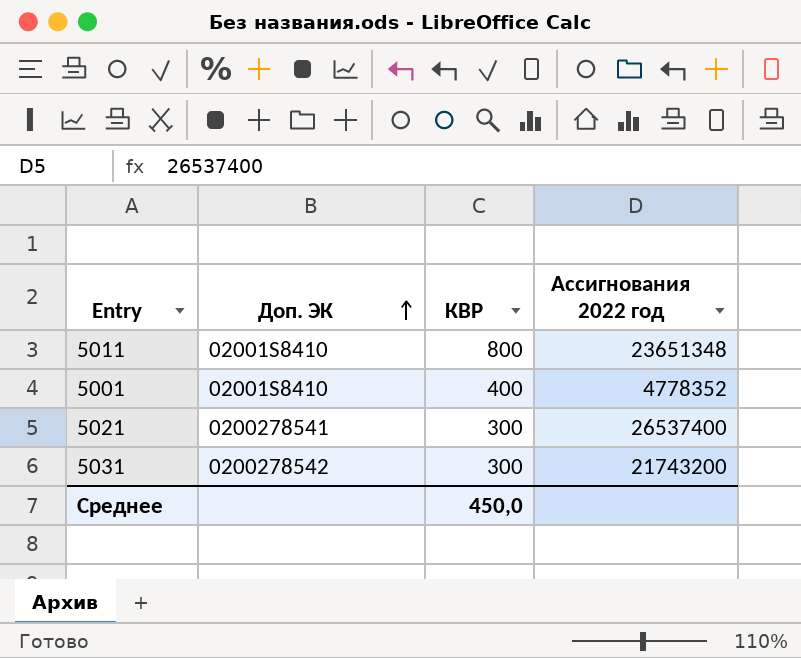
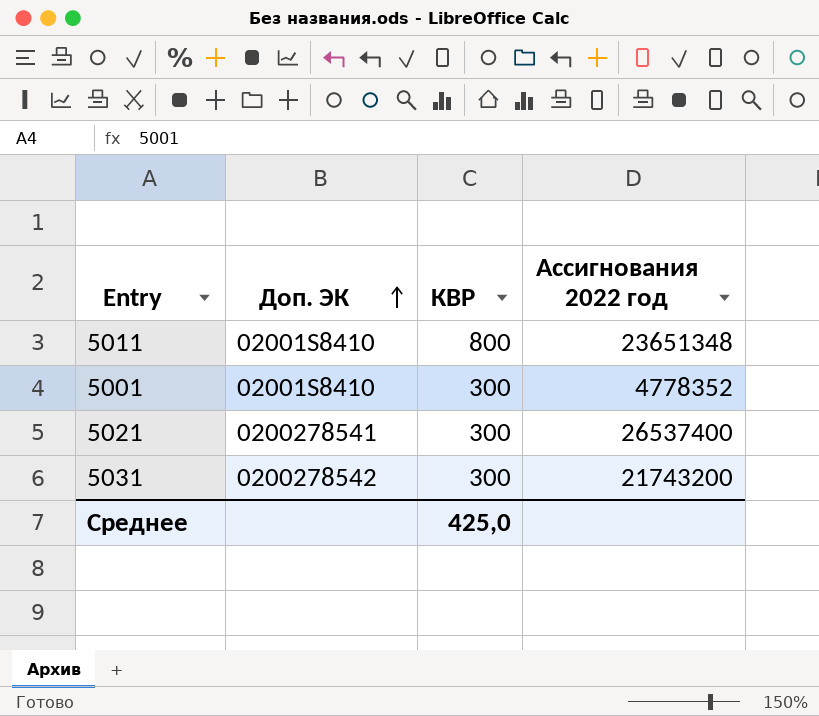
5001 | КВР: 400 -> 300
Среднее | КВР: 450,0 -> 425,0

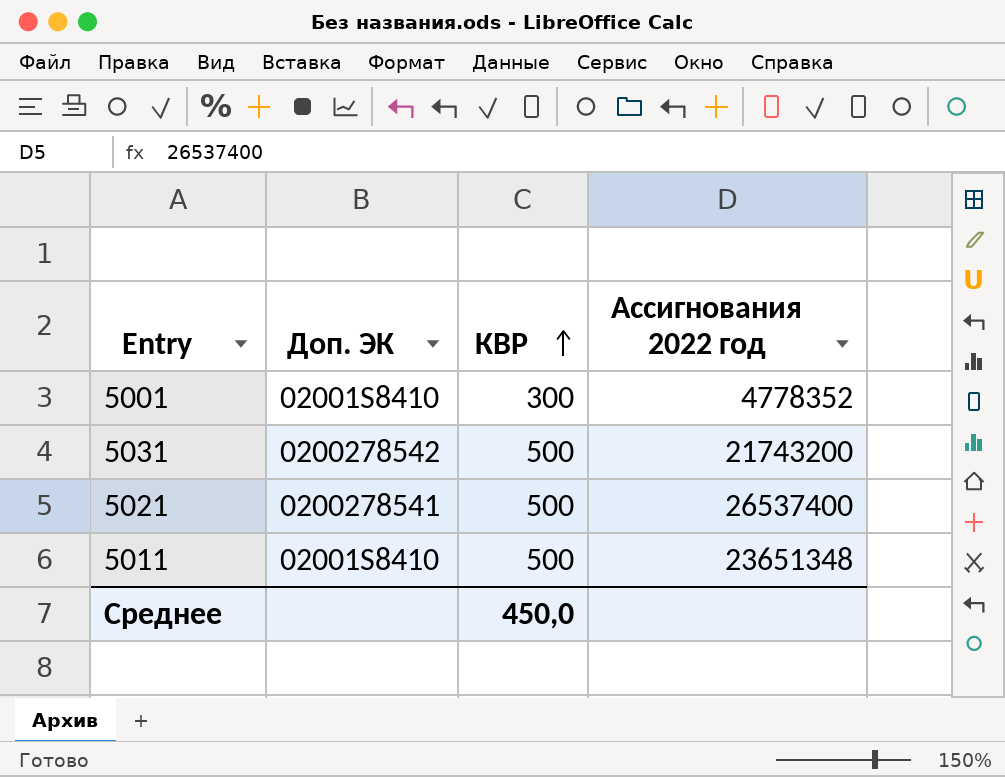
row order: Доп. ЭК ascending -> КВР ascending
5031 | КВР: 300 -> 500
5021 | КВР: 300 -> 500
5011 | КВР: 800 -> 500
Среднее | КВР: 425,0 -> 450,0

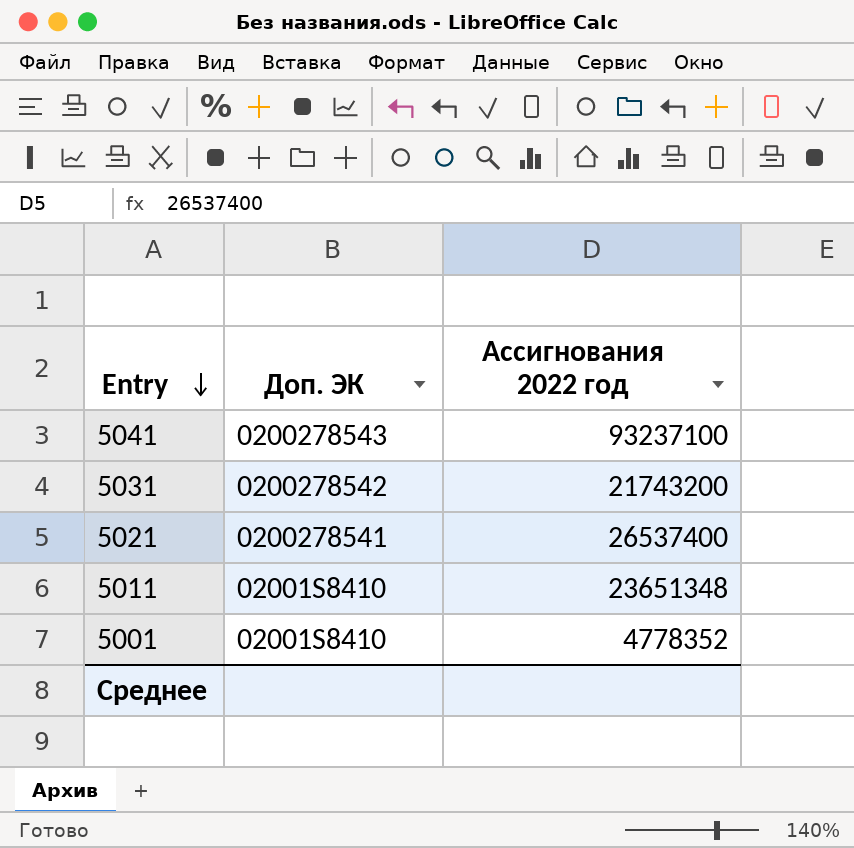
row order: КВР ascending -> Entry descending
column КВР | position: 3 -> none
row 5041: none -> 0200278543 | 93237100

